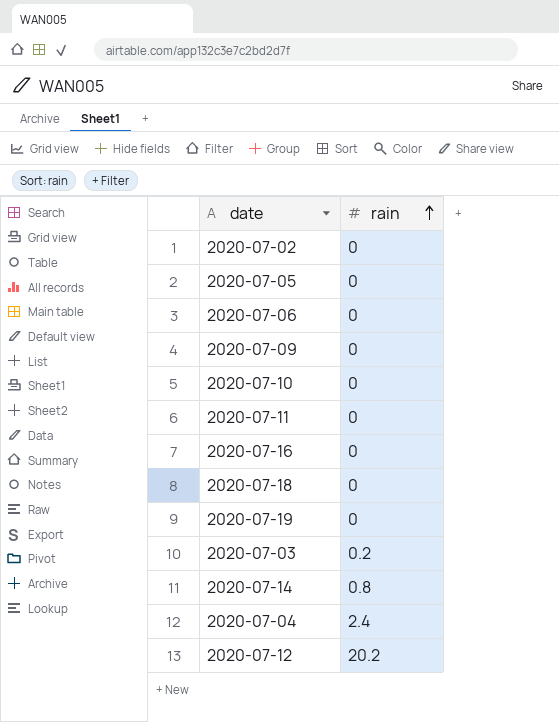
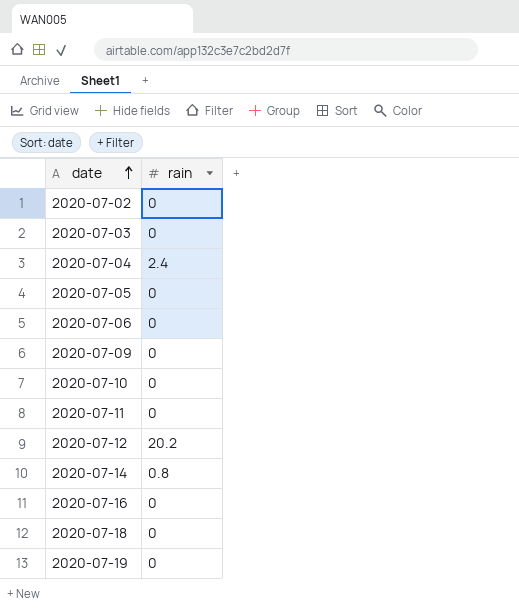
row order: rain ascending -> date ascending
2020-07-03 | rain: 0.2 -> 0

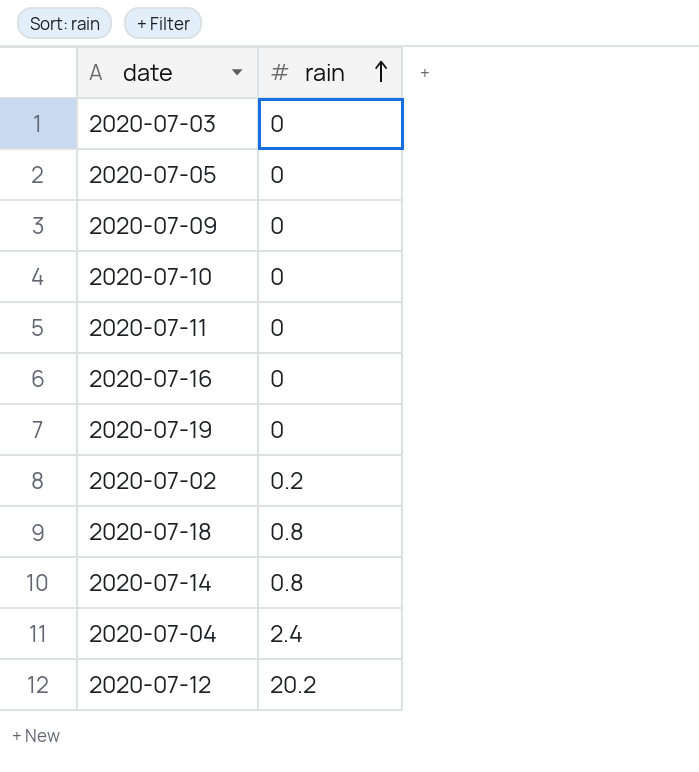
row order: date ascending -> rain ascending
row 2020-07-06: 0 -> none
2020-07-02 | rain: 0 -> 0.2
2020-07-18 | rain: 0 -> 0.8

